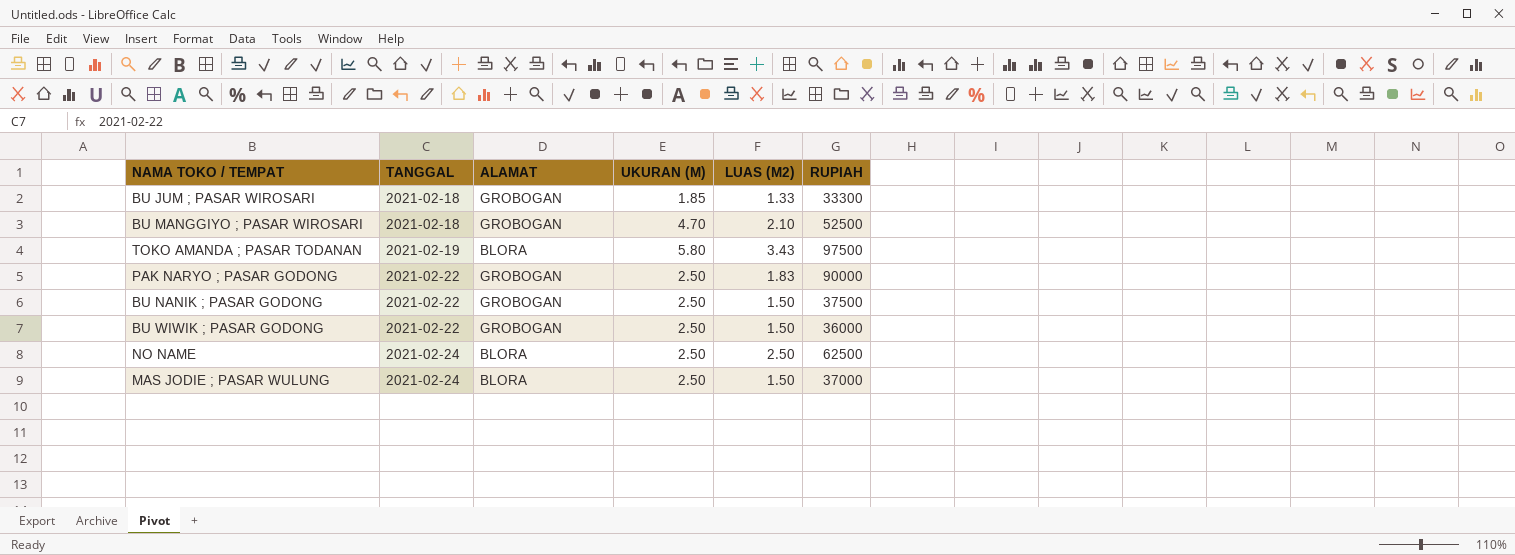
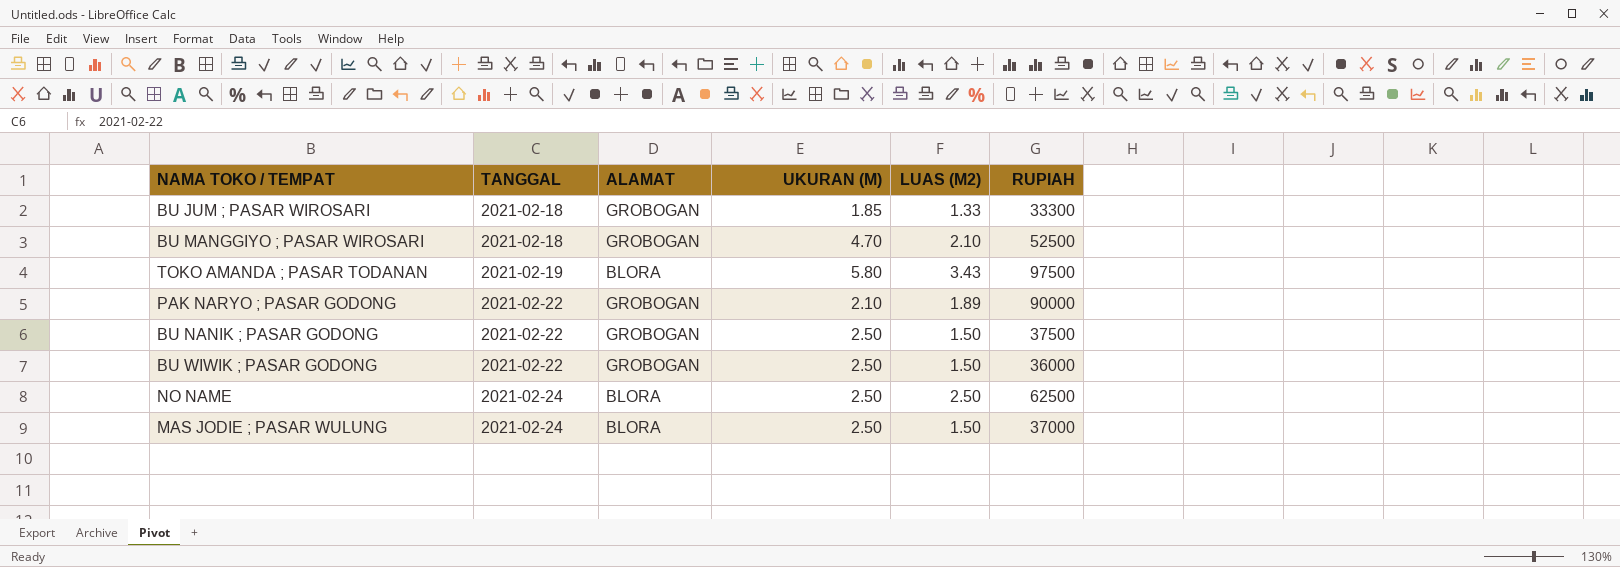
PAK NARYO ; PASAR GODONG | UKURAN (M): 2.50 -> 2.10
PAK NARYO ; PASAR GODONG | LUAS (M2): 1.83 -> 1.89

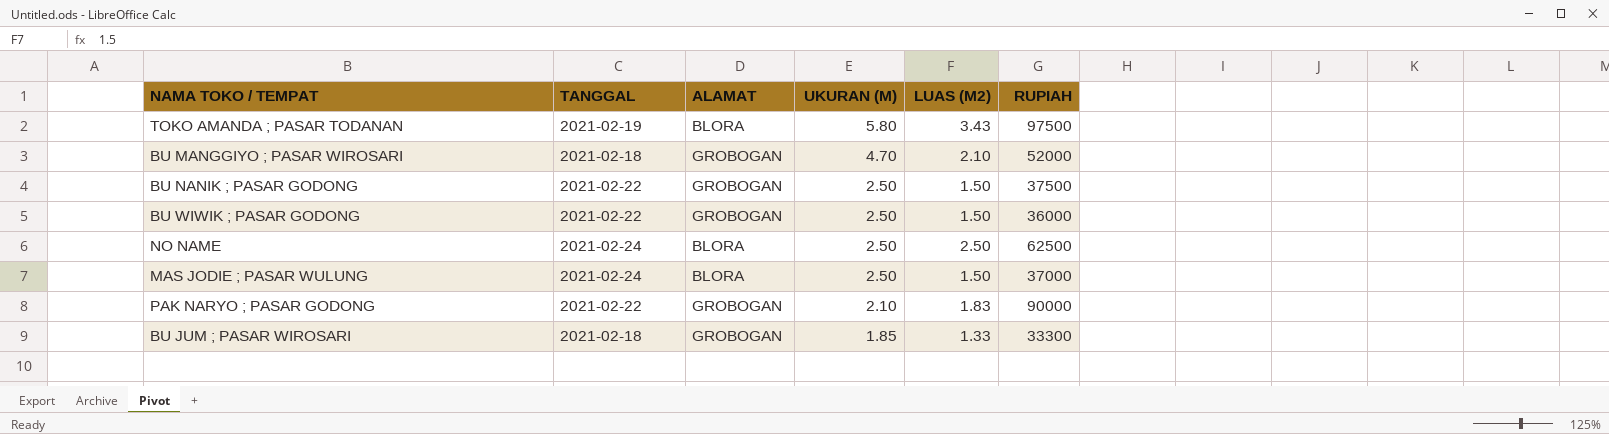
row order: TANGGAL ascending -> UKURAN (M) descending
BU MANGGIYO ; PASAR WIROSARI | RUPIAH: 52500 -> 52000
PAK NARYO ; PASAR GODONG | LUAS (M2): 1.89 -> 1.83

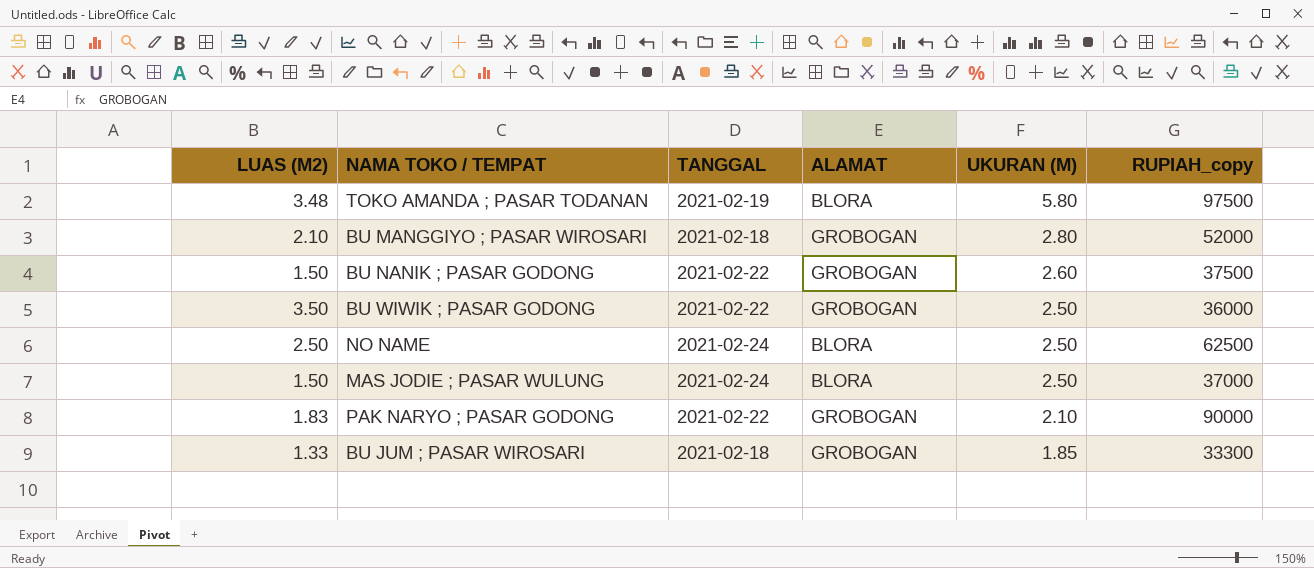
column LUAS (M2) | position: 5 -> 1
column name: RUPIAH -> RUPIAH_copy
TOKO AMANDA ; PASAR TODANAN | LUAS (M2): 3.43 -> 3.48
BU MANGGIYO ; PASAR WIROSARI | UKURAN (M): 4.70 -> 2.80
BU NANIK ; PASAR GODONG | UKURAN (M): 2.50 -> 2.60
BU WIWIK ; PASAR GODONG | LUAS (M2): 1.50 -> 3.50

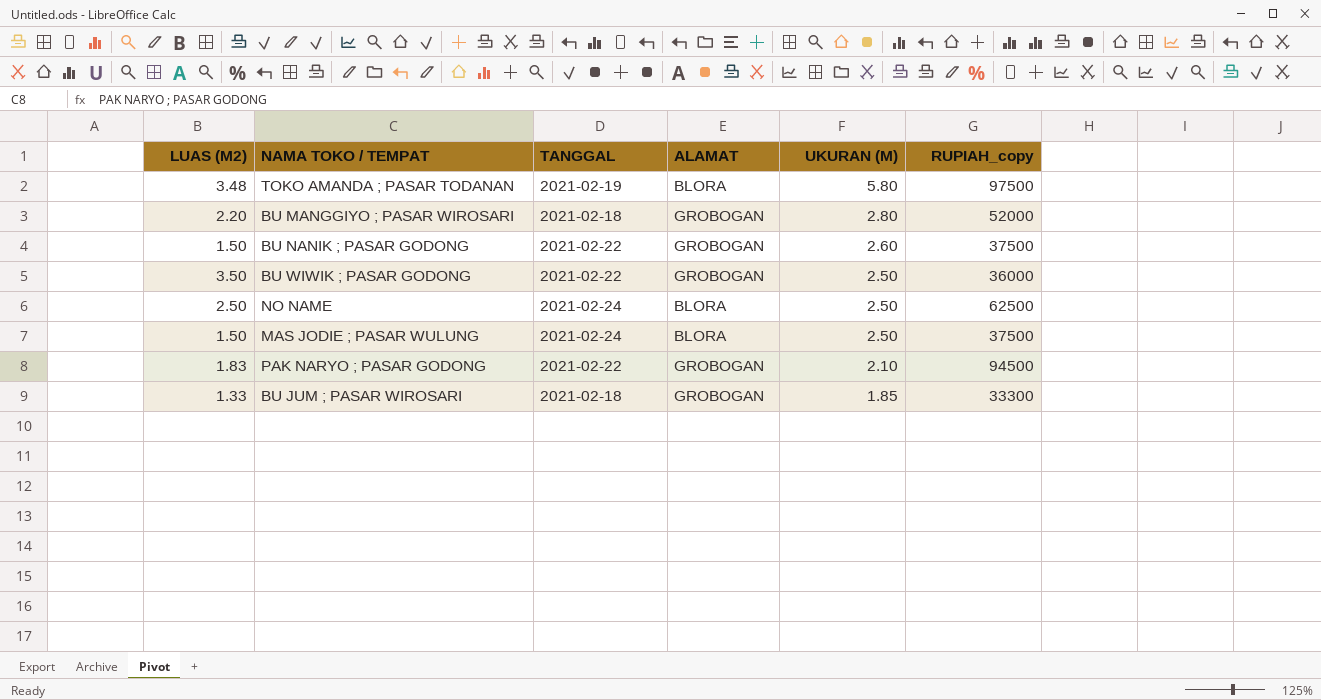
BU MANGGIYO ; PASAR WIROSARI | LUAS (M2): 2.10 -> 2.20
MAS JODIE ; PASAR WULUNG | RUPIAH_copy: 37000 -> 37500
PAK NARYO ; PASAR GODONG | RUPIAH_copy: 90000 -> 94500

